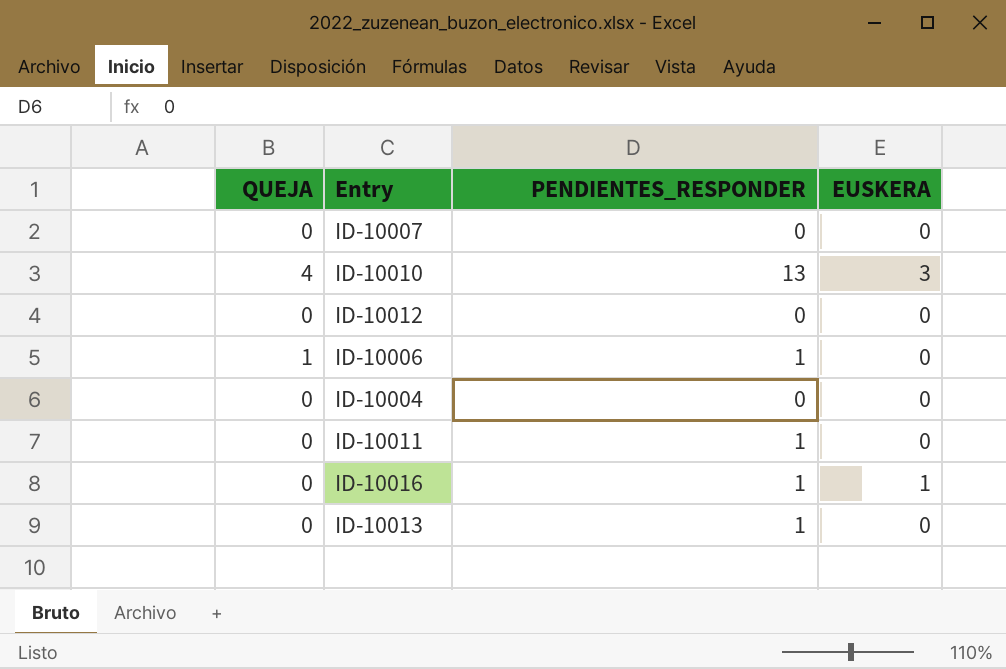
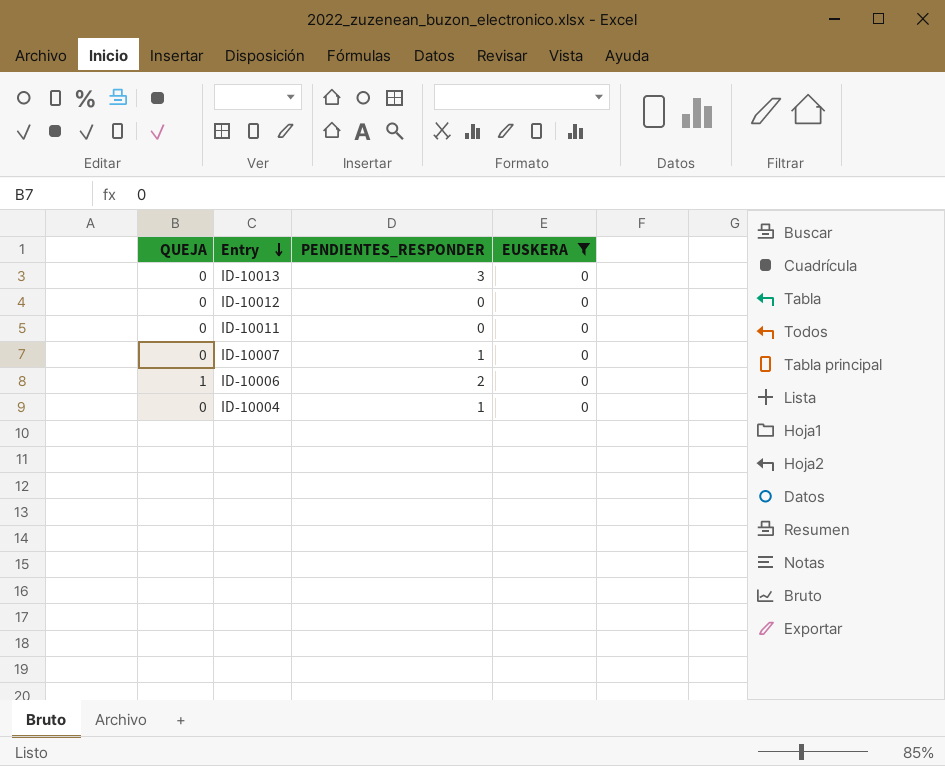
filter: none -> EUSKERA = 0
row order: none -> Entry descending
ID-10013 | PENDIENTES_RESPONDER: 1 -> 3
ID-10011 | PENDIENTES_RESPONDER: 1 -> 0
ID-10007 | PENDIENTES_RESPONDER: 0 -> 1
ID-10006 | PENDIENTES_RESPONDER: 1 -> 2
ID-10004 | PENDIENTES_RESPONDER: 0 -> 1

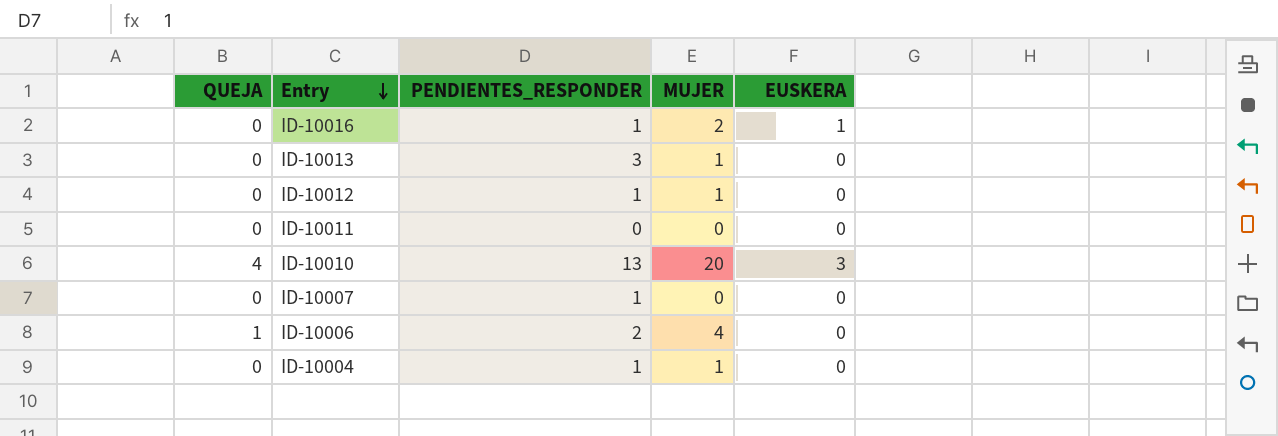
filter: EUSKERA = 0 -> none
column MUJER | position: none -> 4
ID-10012 | PENDIENTES_RESPONDER: 0 -> 1

